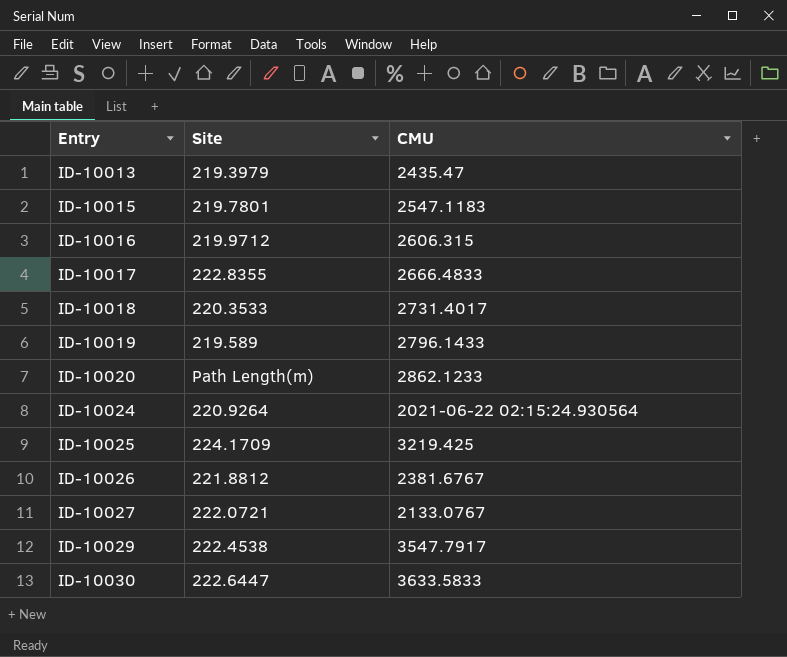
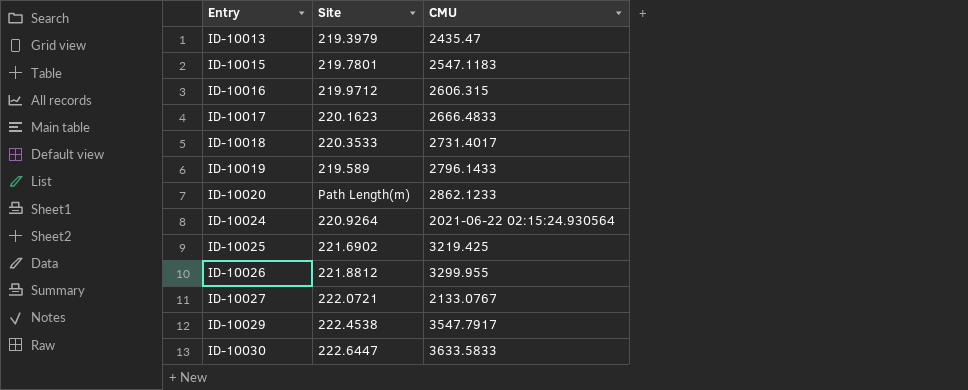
ID-10017 | Site: 222.8355 -> 220.1623
ID-10025 | Site: 224.1709 -> 221.6902
ID-10026 | CMU: 2381.6767 -> 3299.955

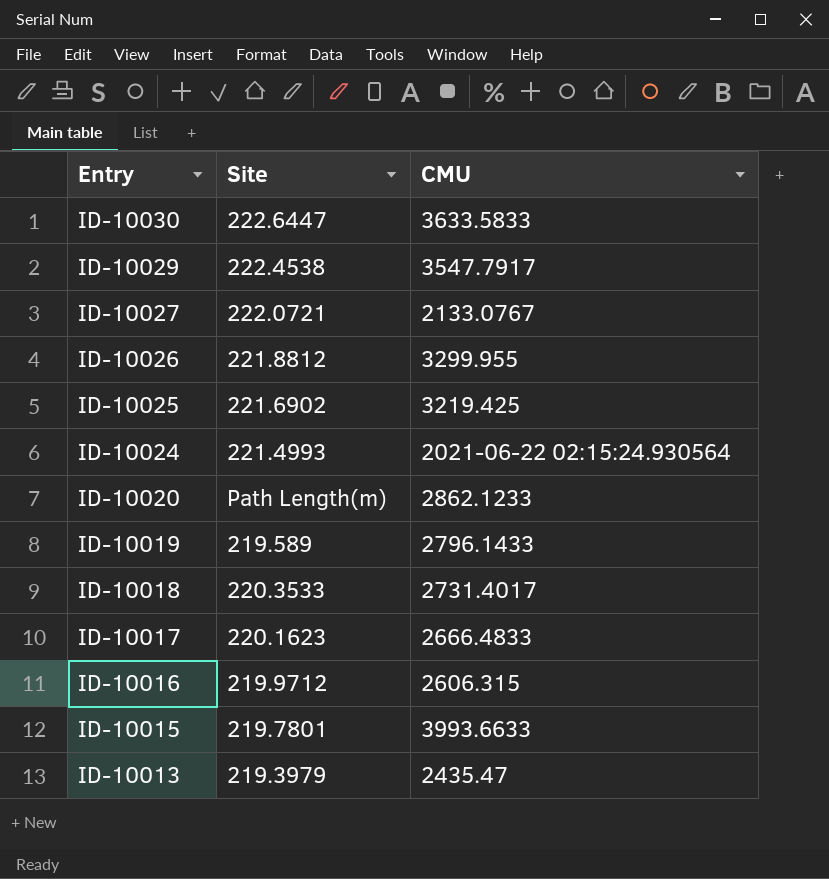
row order: Entry ascending -> Entry descending
ID-10024 | Site: 220.9264 -> 221.4993
ID-10015 | CMU: 2547.1183 -> 3993.6633

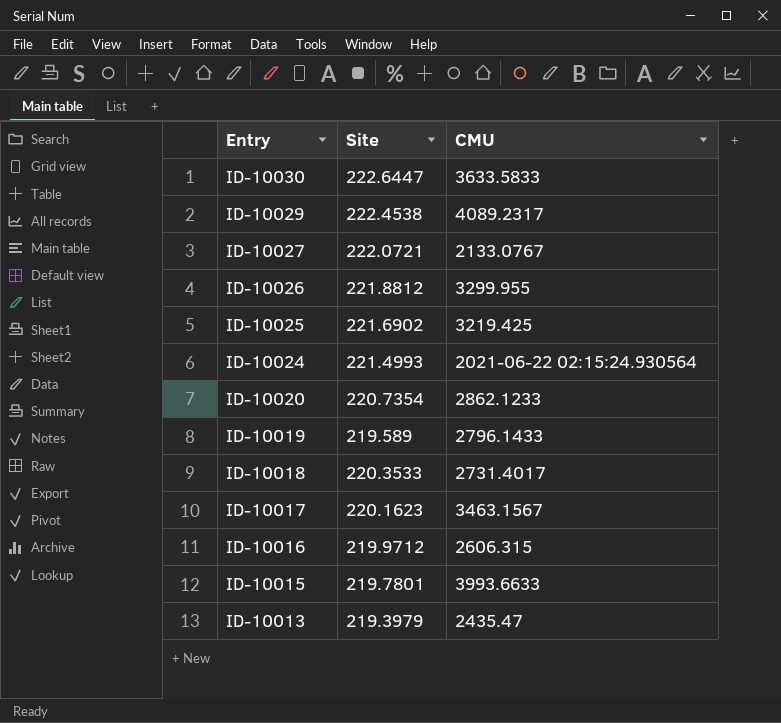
ID-10029 | CMU: 3547.7917 -> 4089.2317
ID-10020 | Site: Path Length(m) -> 220.7354
ID-10017 | CMU: 2666.4833 -> 3463.1567

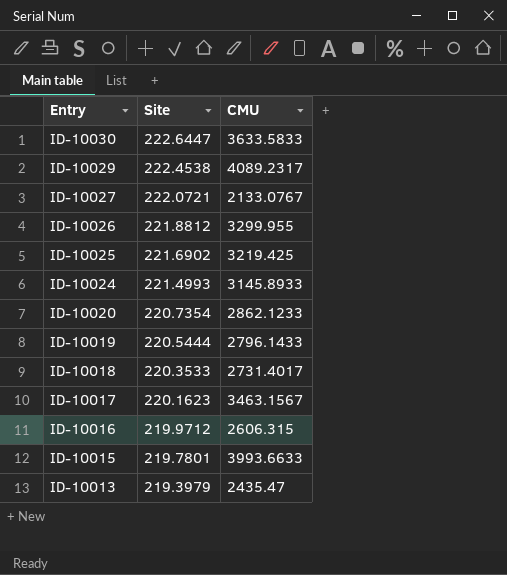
ID-10024 | CMU: 2021-06-22 02:15:24.930564 -> 3145.8933
ID-10019 | Site: 219.589 -> 220.5444

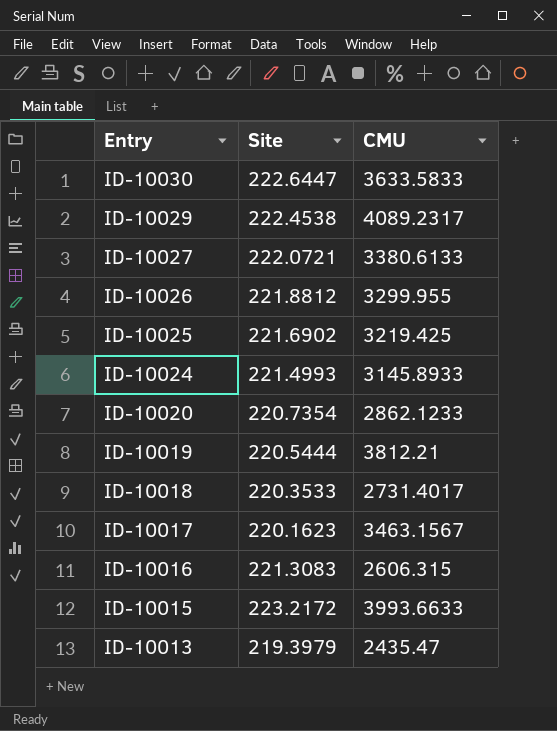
ID-10027 | CMU: 2133.0767 -> 3380.6133
ID-10019 | CMU: 2796.1433 -> 3812.21
ID-10016 | Site: 219.9712 -> 221.3083
ID-10015 | Site: 219.7801 -> 223.2172

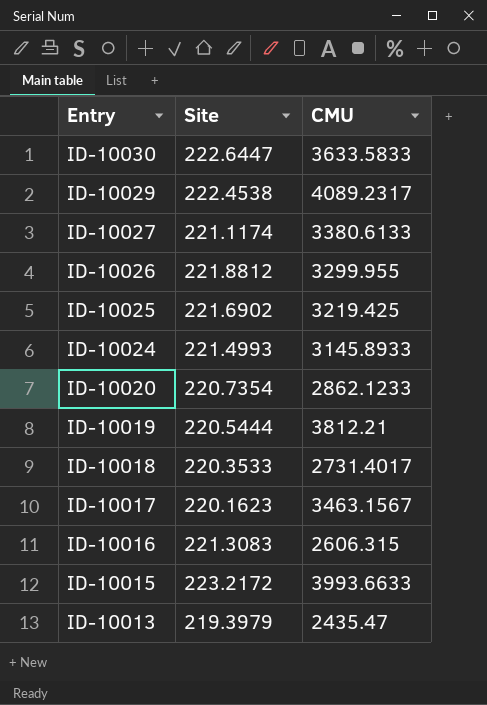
ID-10027 | Site: 222.0721 -> 221.1174

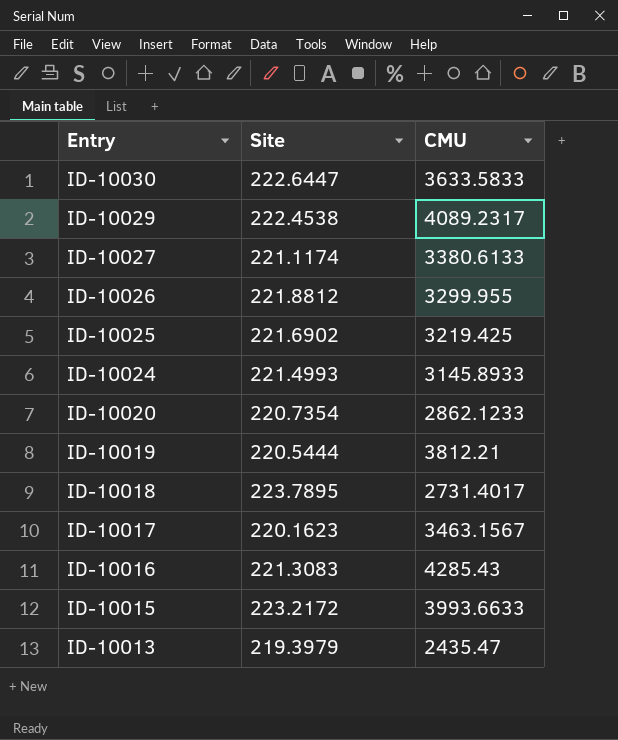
ID-10018 | Site: 220.3533 -> 223.7895
ID-10016 | CMU: 2606.315 -> 4285.43

